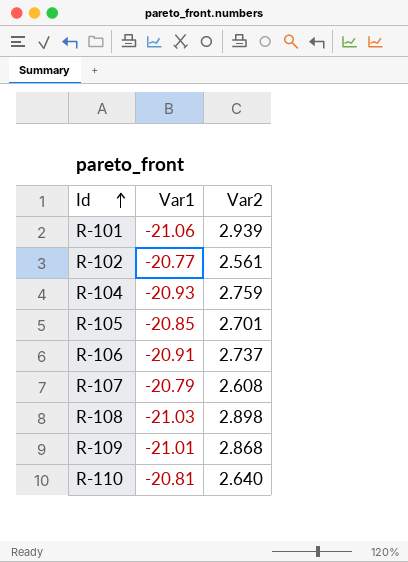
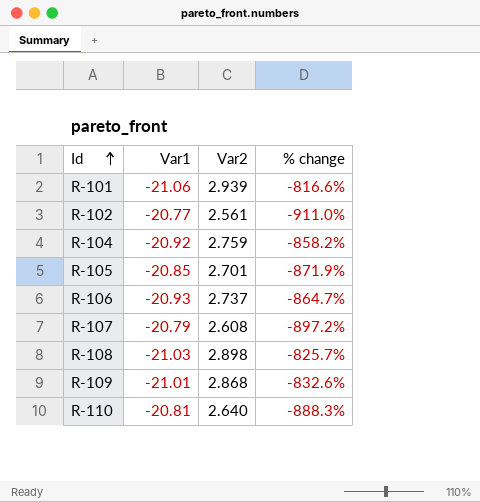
column % change | formula: none -> ([Var1] - [Var2]) / [Var2]
R-104 | Var1: -20.93 -> -20.92
R-106 | Var1: -20.91 -> -20.93

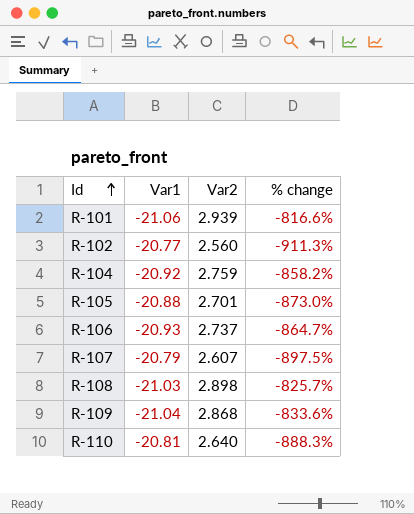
R-102 | Var2: 2.561 -> 2.560
R-102 | % change: -911.0% -> -911.3%
R-105 | Var1: -20.85 -> -20.88
R-105 | % change: -871.9% -> -873.0%
R-107 | Var2: 2.608 -> 2.607
R-107 | % change: -897.2% -> -897.5%
R-109 | Var1: -21.01 -> -21.04
R-109 | % change: -832.6% -> -833.6%

